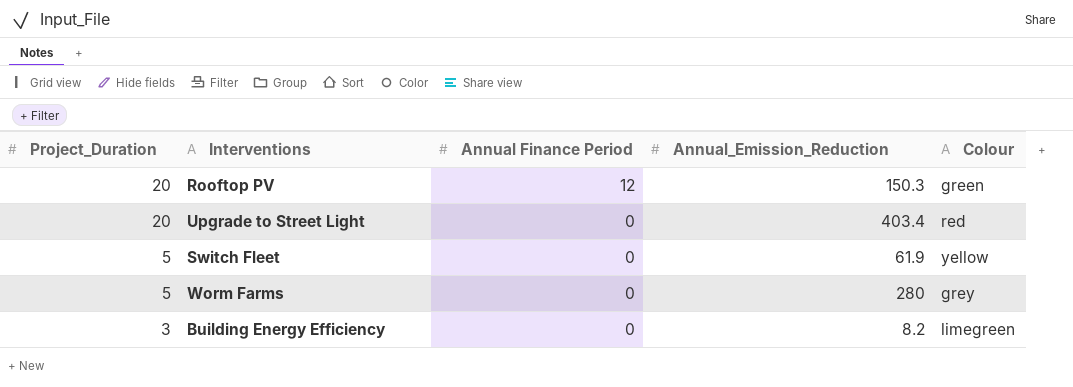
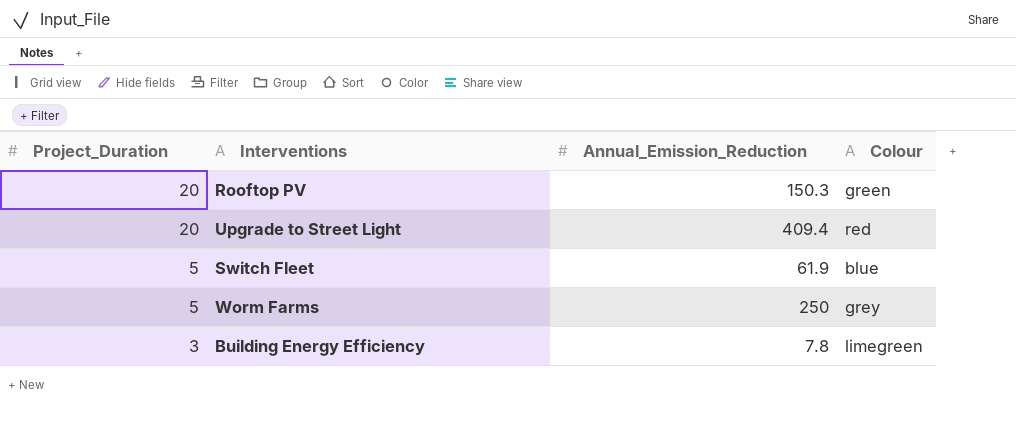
column Annual Finance Period | position: 3 -> none
Upgrade to Street Light | Annual_Emission_Reduction: 403.4 -> 409.4
Switch Fleet | Colour: yellow -> blue
Worm Farms | Annual_Emission_Reduction: 280 -> 250
Building Energy Efficiency | Annual_Emission_Reduction: 8.2 -> 7.8

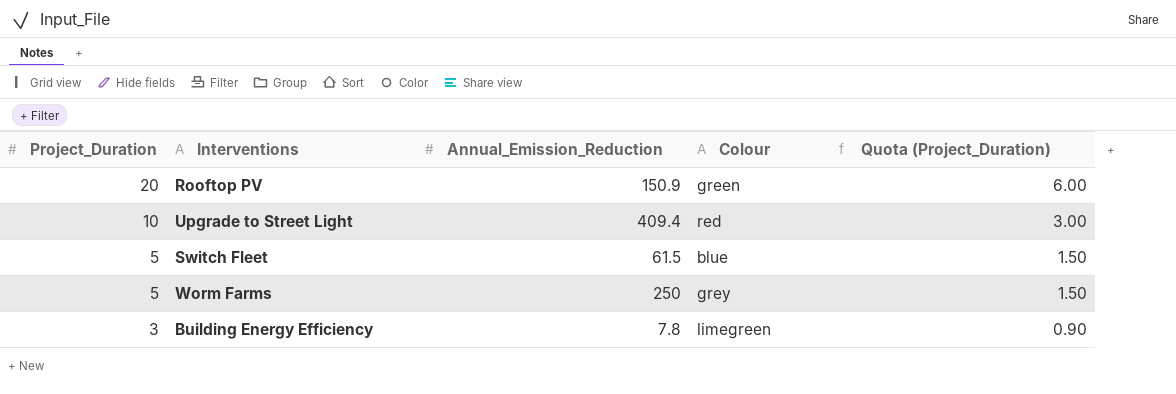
column Quota (Project_Duration) | formula: none -> [Project_Duration] * 0.3
Rooftop PV | Annual_Emission_Reduction: 150.3 -> 150.9
Upgrade to Street Light | Project_Duration: 20 -> 10
Switch Fleet | Annual_Emission_Reduction: 61.9 -> 61.5

